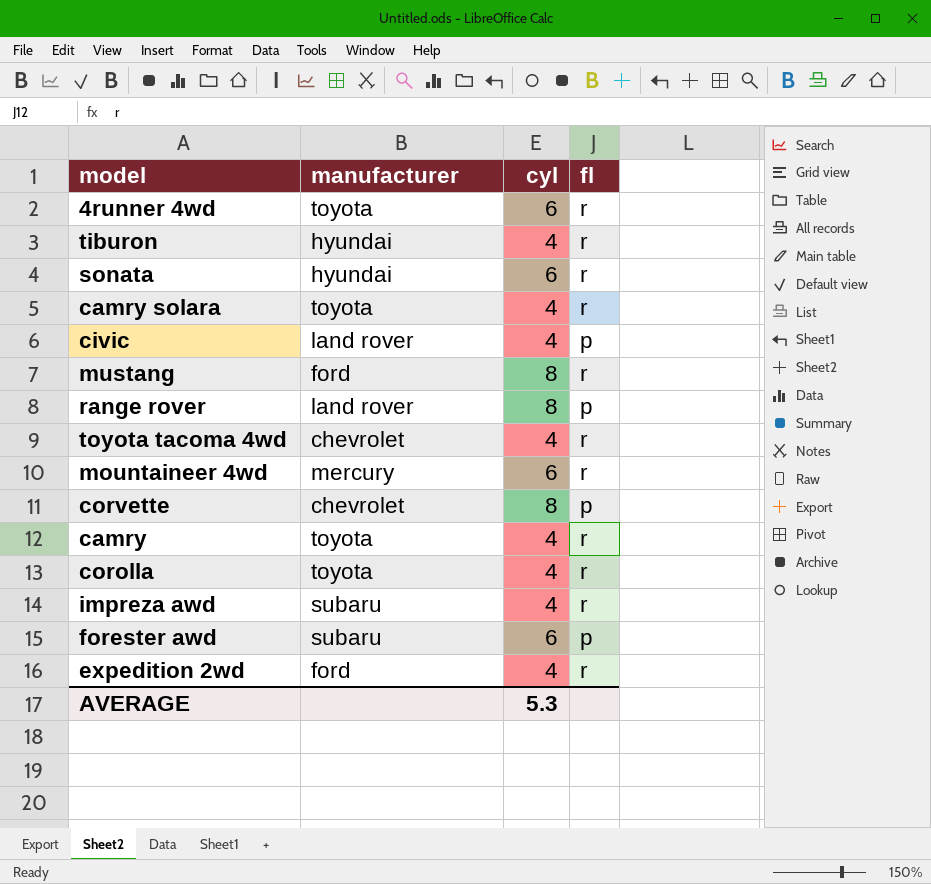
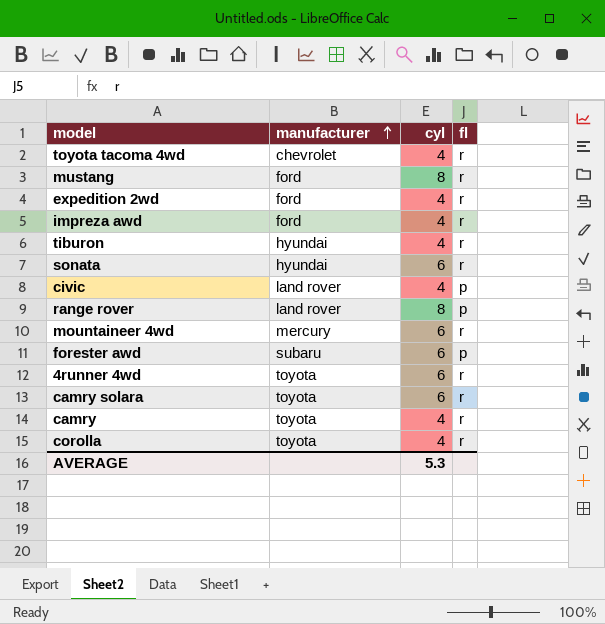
row order: none -> manufacturer ascending
row corvette: chevrolet | 8 | p -> none
impreza awd | manufacturer: subaru -> ford
camry solara | cyl: 4 -> 6

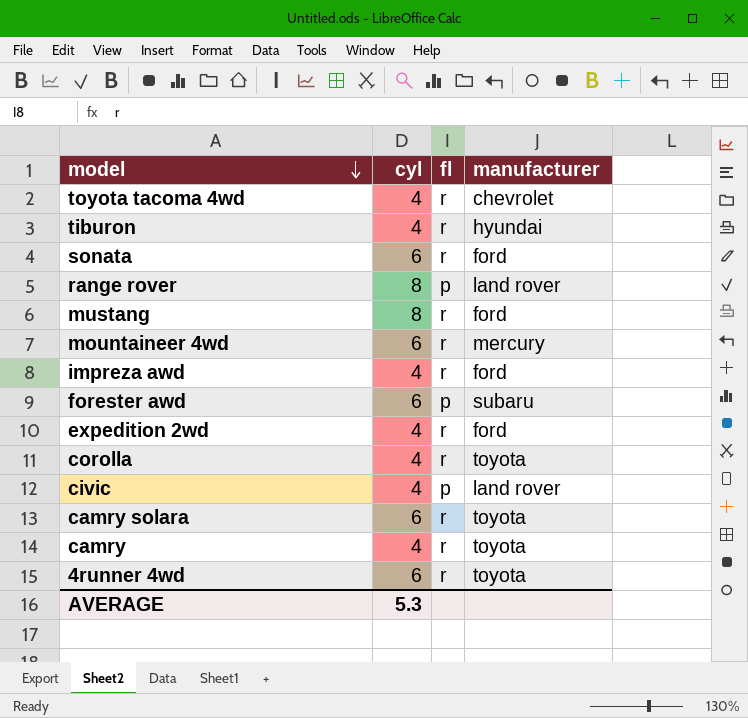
row order: manufacturer ascending -> model descending
column manufacturer | position: 2 -> 4
sonata | manufacturer: hyundai -> ford

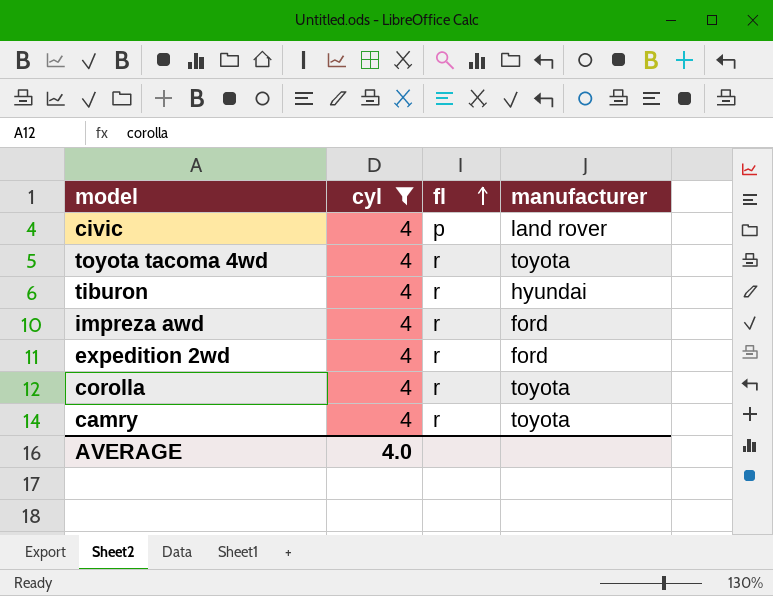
filter: none -> cyl = 4
row order: model descending -> fl ascending
toyota tacoma 4wd | manufacturer: chevrolet -> toyota
AVERAGE | cyl: 5.3 -> 4.0

